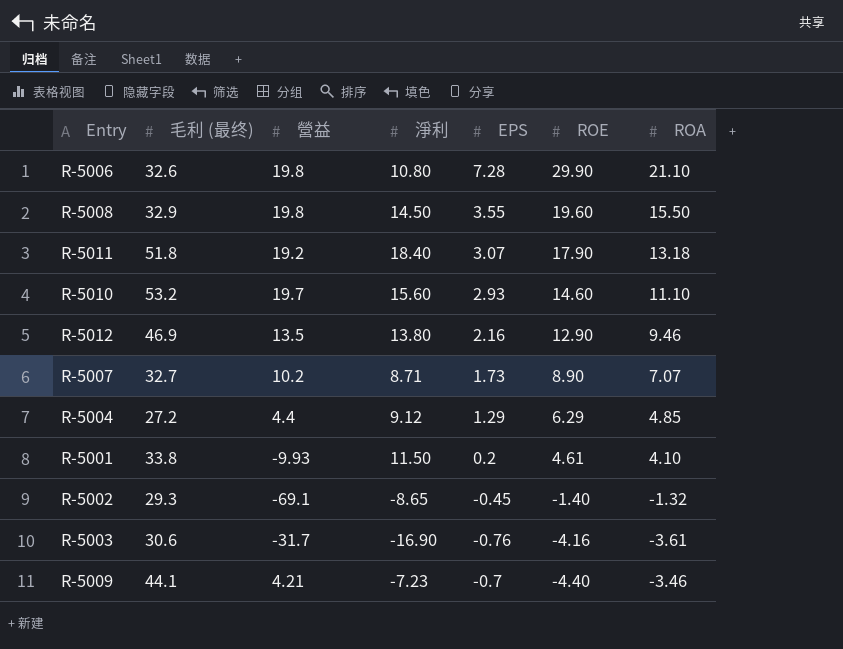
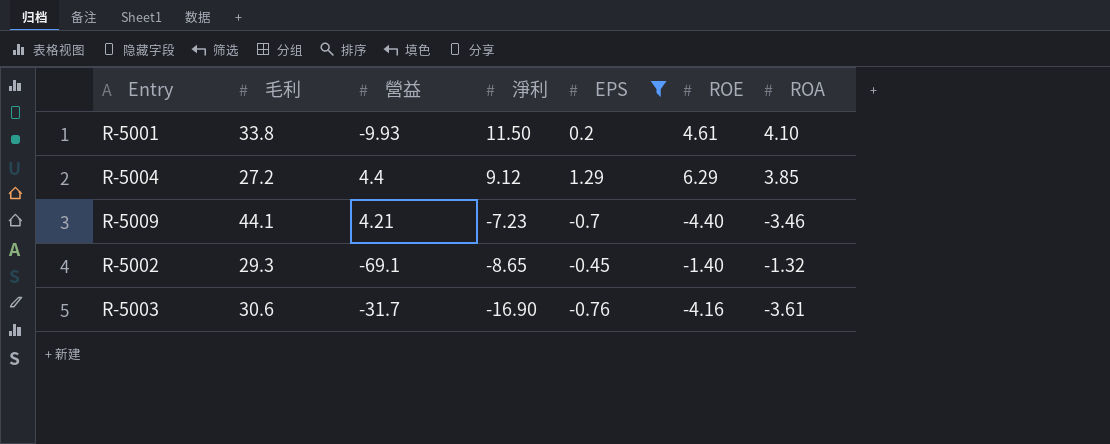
filter: none -> EPS <= 1.29
row order: ROE descending -> 淨利 descending
column name: 毛利 (最终) -> 毛利
R-5004 | ROA: 4.85 -> 3.85

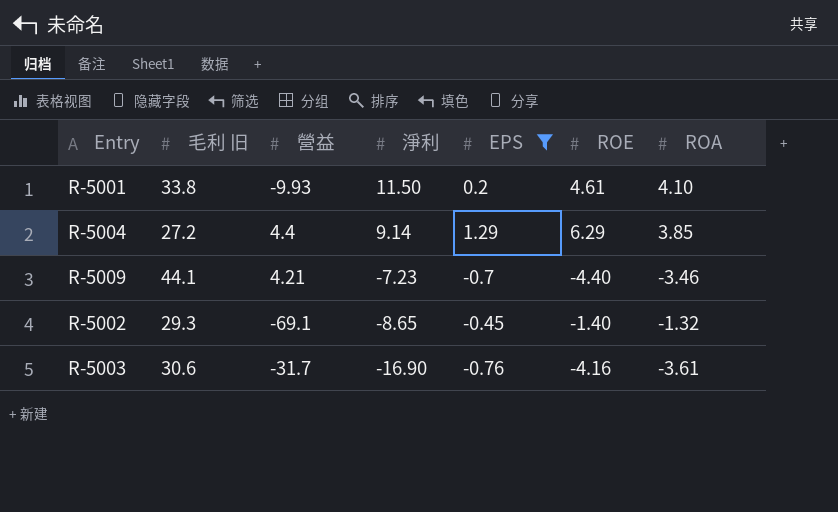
column name: 毛利 -> 毛利 旧
R-5004 | 淨利: 9.12 -> 9.14

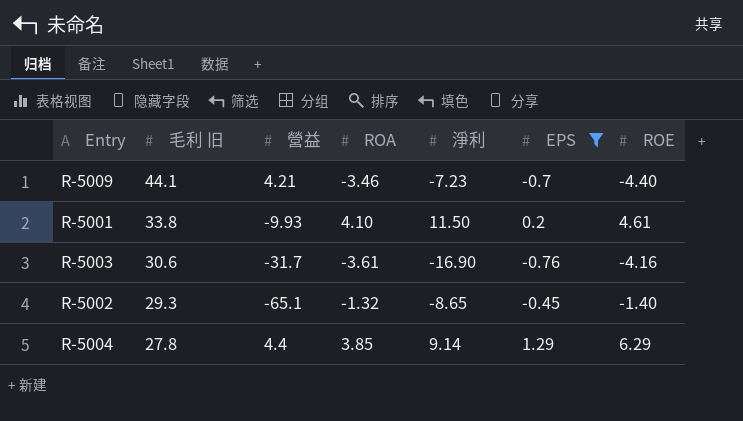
row order: 淨利 descending -> 毛利 旧 descending
column ROA | position: 7 -> 4
R-5002 | 營益: -69.1 -> -65.1
R-5004 | 毛利 旧: 27.2 -> 27.8

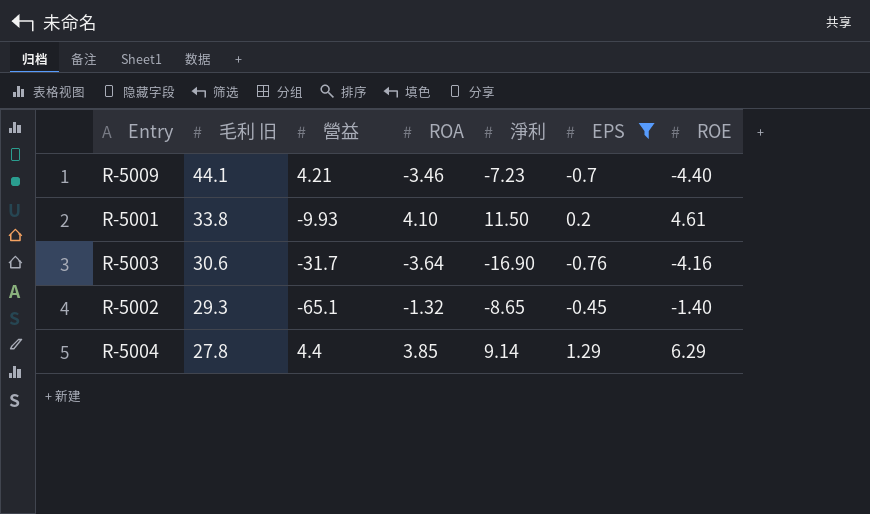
R-5003 | ROA: -3.61 -> -3.64

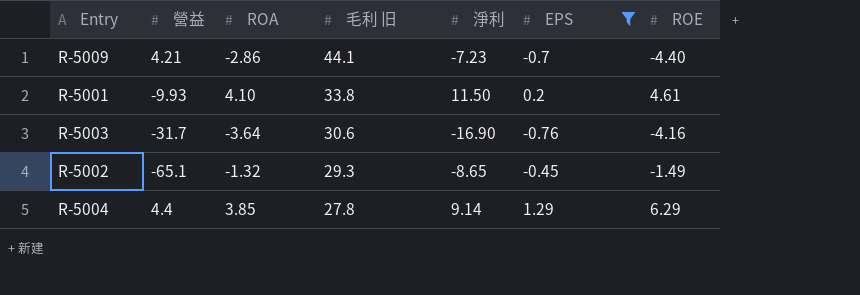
column 毛利 旧 | position: 2 -> 4
R-5009 | ROA: -3.46 -> -2.86
R-5002 | ROE: -1.40 -> -1.49

